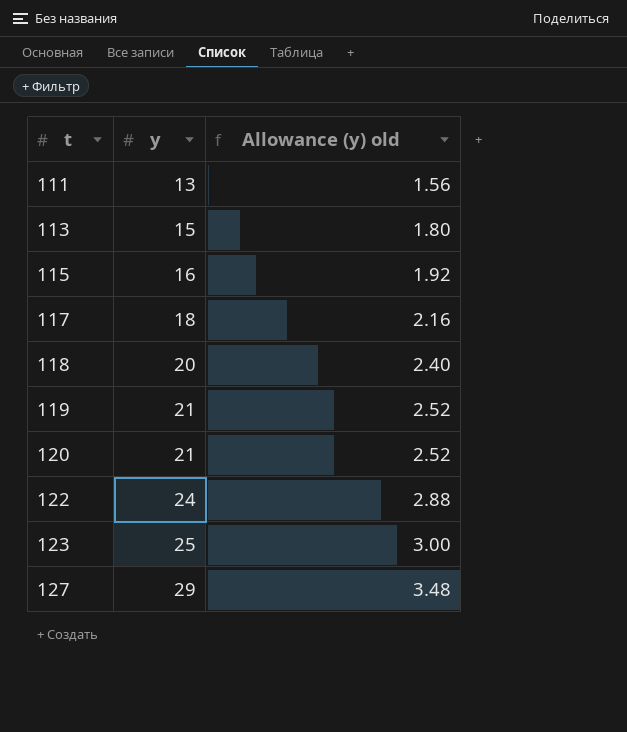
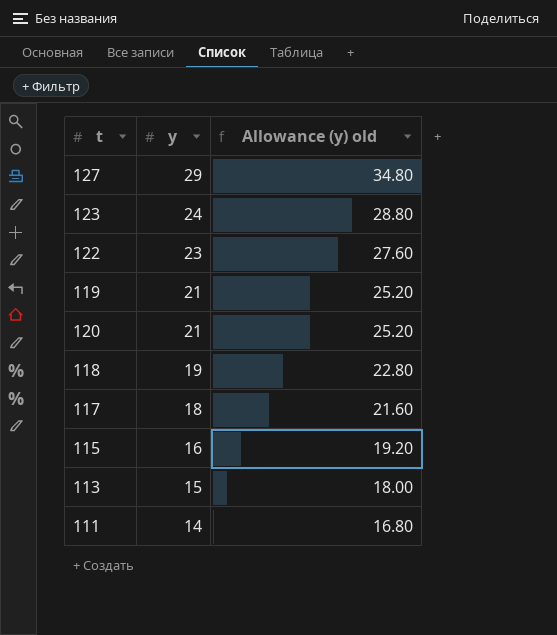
row order: t ascending -> y descending
column Allowance (y) old | formula: [y] * 0.12 -> [y] * 1.2
123 | y: 25 -> 24
122 | y: 24 -> 23
118 | y: 20 -> 19
111 | y: 13 -> 14

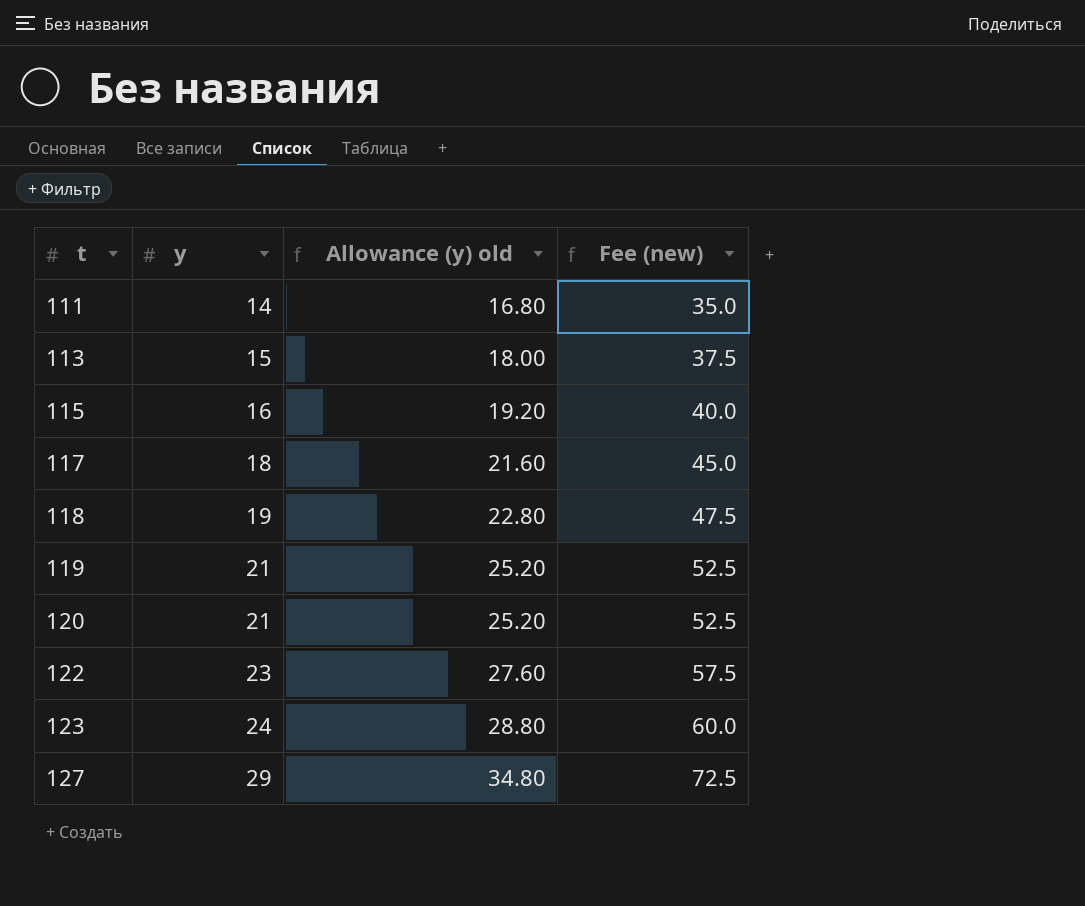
row order: y descending -> t ascending
column Fee (new) | formula: none -> [y] * 2.5

